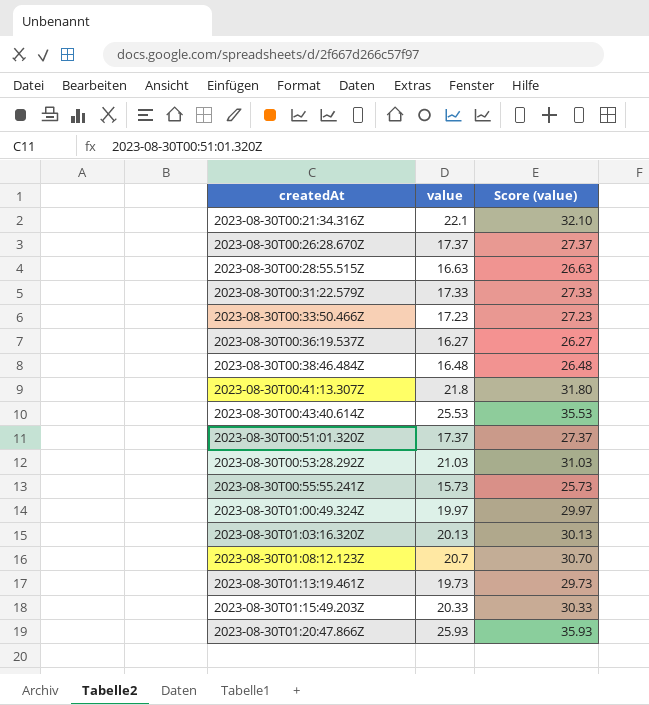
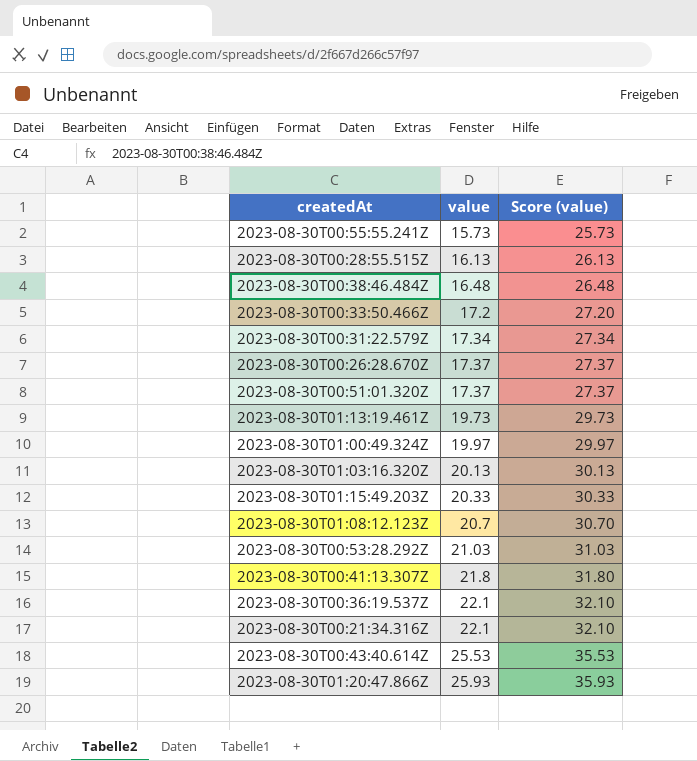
row order: createdAt ascending -> value ascending
2023-08-30T00:28:55.515Z | value: 16.63 -> 16.13
2023-08-30T00:28:55.515Z | Score (value): 26.63 -> 26.13
2023-08-30T00:33:50.466Z | value: 17.23 -> 17.2
2023-08-30T00:33:50.466Z | Score (value): 27.23 -> 27.20
2023-08-30T00:31:22.579Z | value: 17.33 -> 17.34
2023-08-30T00:31:22.579Z | Score (value): 27.33 -> 27.34
2023-08-30T00:36:19.537Z | value: 16.27 -> 22.1
2023-08-30T00:36:19.537Z | Score (value): 26.27 -> 32.10

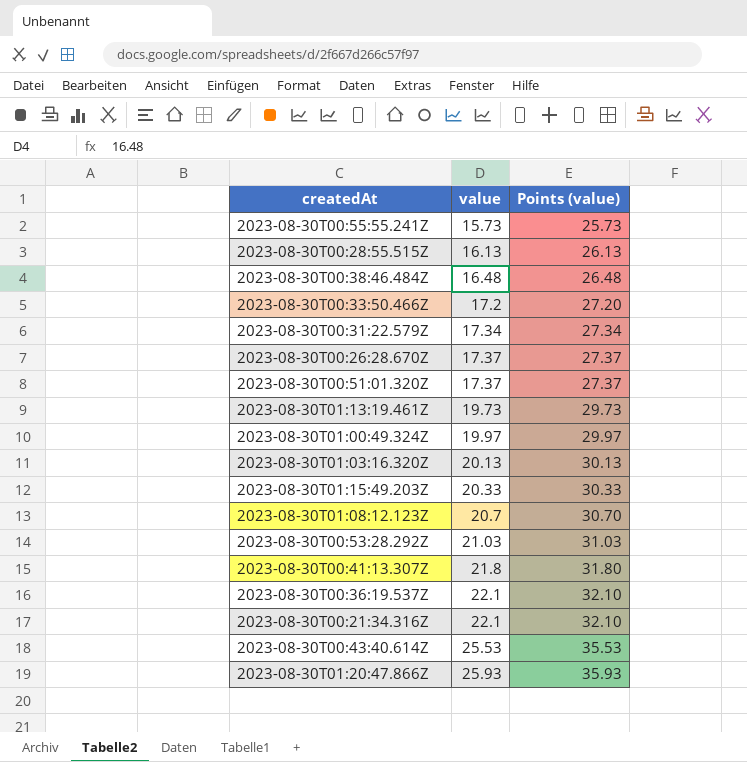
column name: Score (value) -> Points (value)

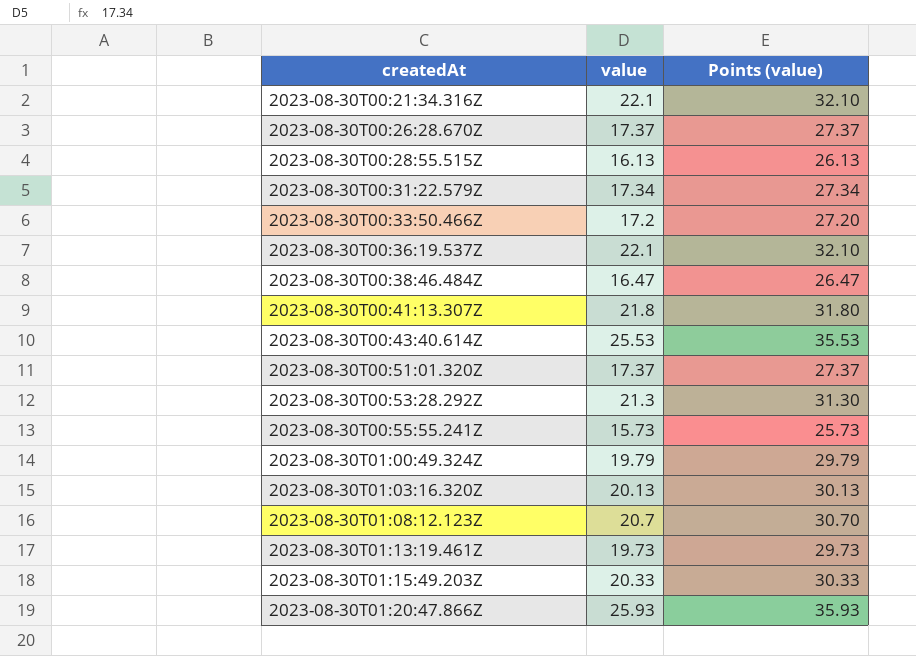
row order: value ascending -> createdAt ascending
2023-08-30T00:38:46.484Z | value: 16.48 -> 16.47
2023-08-30T00:38:46.484Z | Points (value): 26.48 -> 26.47
2023-08-30T00:53:28.292Z | value: 21.03 -> 21.3
2023-08-30T00:53:28.292Z | Points (value): 31.03 -> 31.30
2023-08-30T01:00:49.324Z | value: 19.97 -> 19.79
2023-08-30T01:00:49.324Z | Points (value): 29.97 -> 29.79

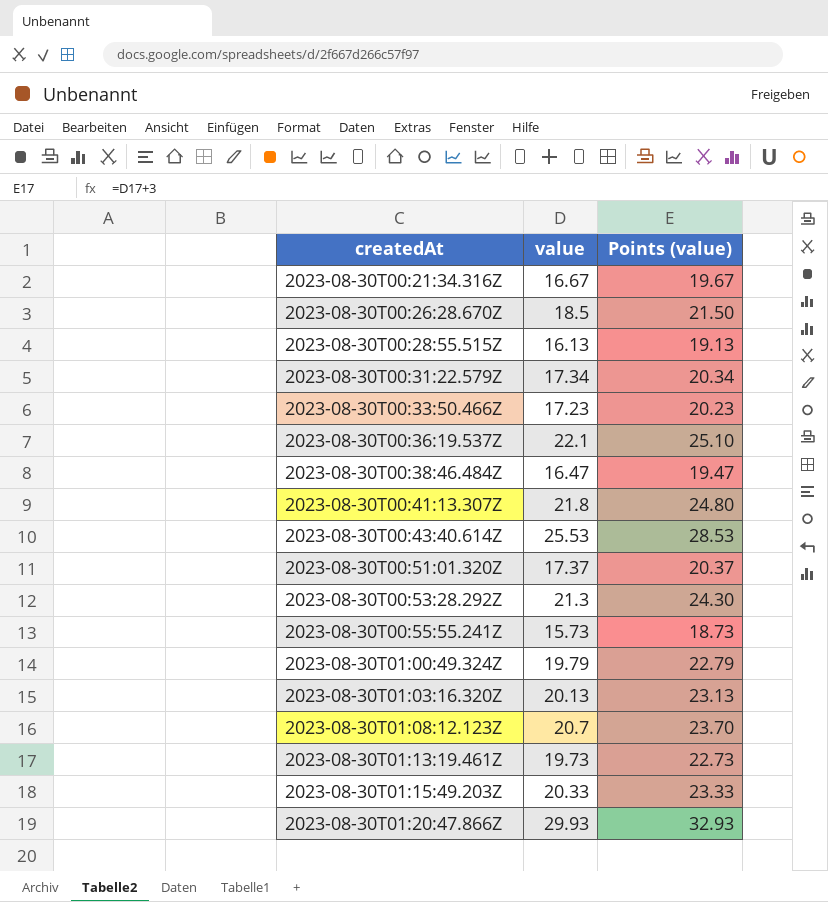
column Points (value) | formula: [value] + 10 -> [value] + 3
2023-08-30T00:21:34.316Z | value: 22.1 -> 16.67
2023-08-30T00:26:28.670Z | value: 17.37 -> 18.5
2023-08-30T00:33:50.466Z | value: 17.2 -> 17.23
2023-08-30T01:20:47.866Z | value: 25.93 -> 29.93

